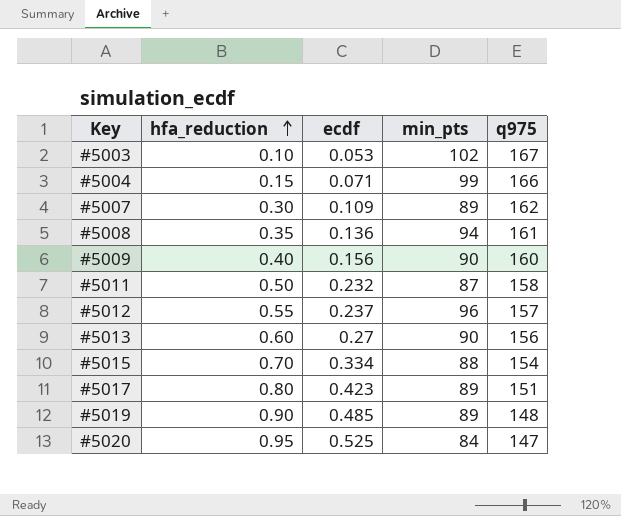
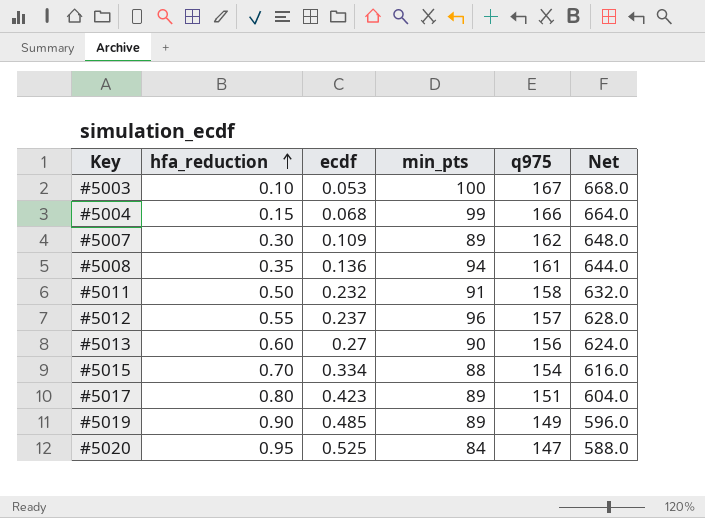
column Net | formula: none -> [q975] * 4
row #5009: 0.40 | 0.156 | 90 | 160 -> none
#5003 | min_pts: 102 -> 100
#5004 | ecdf: 0.071 -> 0.068
#5011 | min_pts: 87 -> 91
#5019 | q975: 148 -> 149

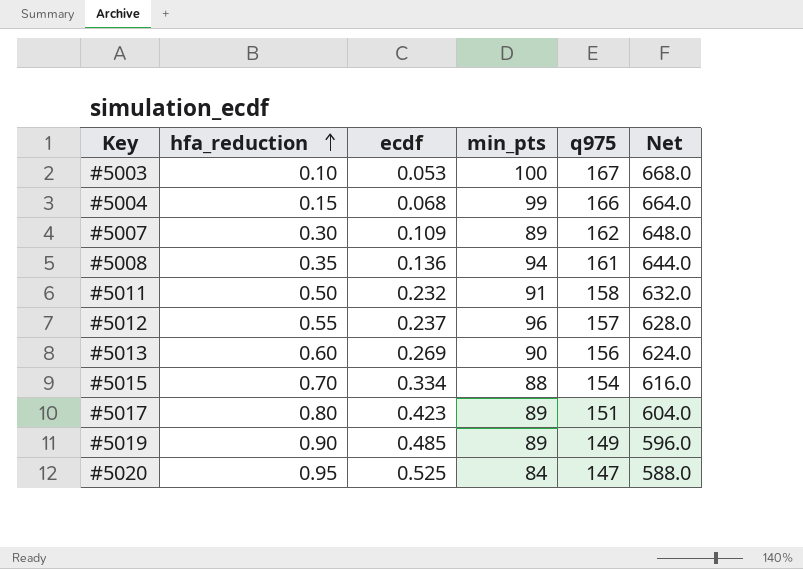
#5013 | ecdf: 0.27 -> 0.269

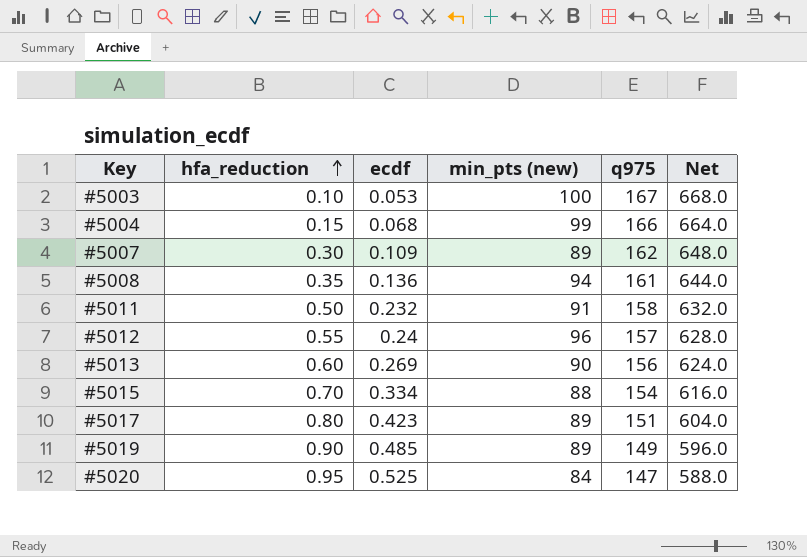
column name: min_pts -> min_pts (new)
#5012 | ecdf: 0.237 -> 0.24

